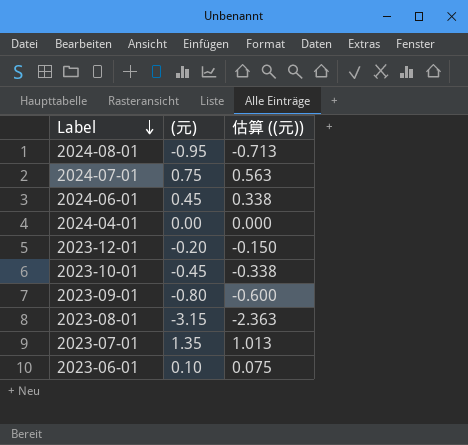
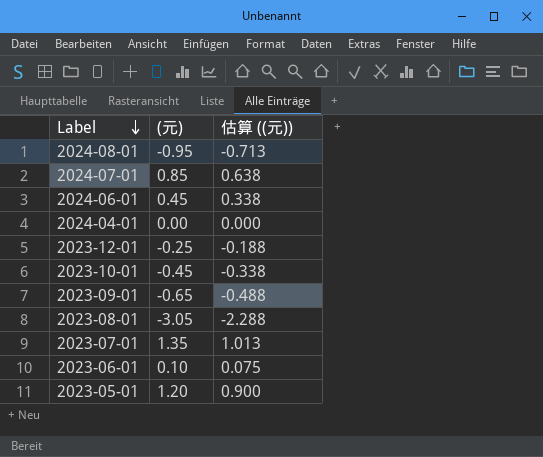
2024-07-01 | (元): 0.75 -> 0.85
2024-07-01 | 估算 ((元)): 0.563 -> 0.638
2023-12-01 | (元): -0.20 -> -0.25
2023-12-01 | 估算 ((元)): -0.150 -> -0.188
2023-09-01 | (元): -0.80 -> -0.65
2023-09-01 | 估算 ((元)): -0.600 -> -0.488
2023-08-01 | (元): -3.15 -> -3.05
2023-08-01 | 估算 ((元)): -2.363 -> -2.288
row 2023-05-01: none -> 1.20 | 0.900

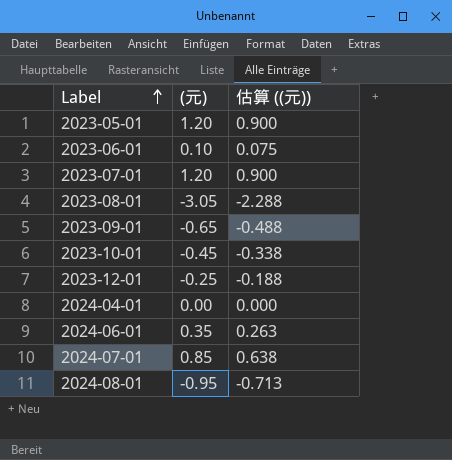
row order: Label descending -> Label ascending
2023-07-01 | (元): 1.35 -> 1.20
2023-07-01 | 估算 ((元)): 1.013 -> 0.900
2024-06-01 | (元): 0.45 -> 0.35
2024-06-01 | 估算 ((元)): 0.338 -> 0.263

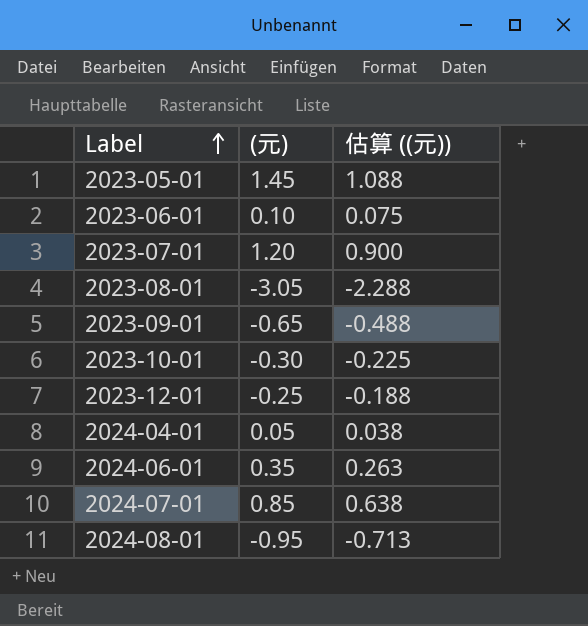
2023-05-01 | (元): 1.20 -> 1.45
2023-05-01 | 估算 ((元)): 0.900 -> 1.088
2023-10-01 | (元): -0.45 -> -0.30
2023-10-01 | 估算 ((元)): -0.338 -> -0.225
2024-04-01 | (元): 0.00 -> 0.05
2024-04-01 | 估算 ((元)): 0.000 -> 0.038

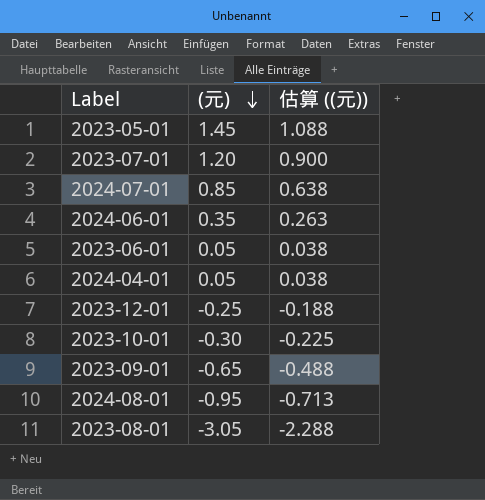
row order: Label ascending -> (元) descending
2023-06-01 | (元): 0.10 -> 0.05
2023-06-01 | 估算 ((元)): 0.075 -> 0.038

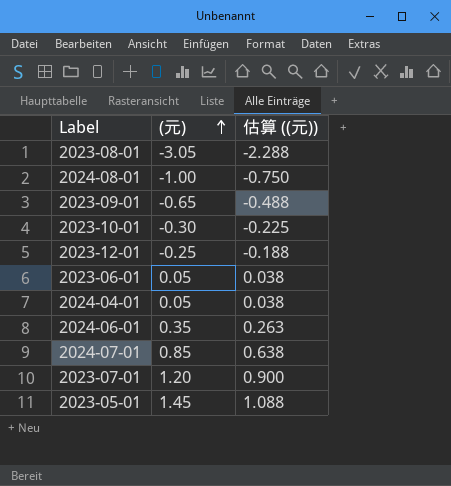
row order: (元) descending -> (元) ascending
2024-08-01 | (元): -0.95 -> -1.00
2024-08-01 | 估算 ((元)): -0.713 -> -0.750

